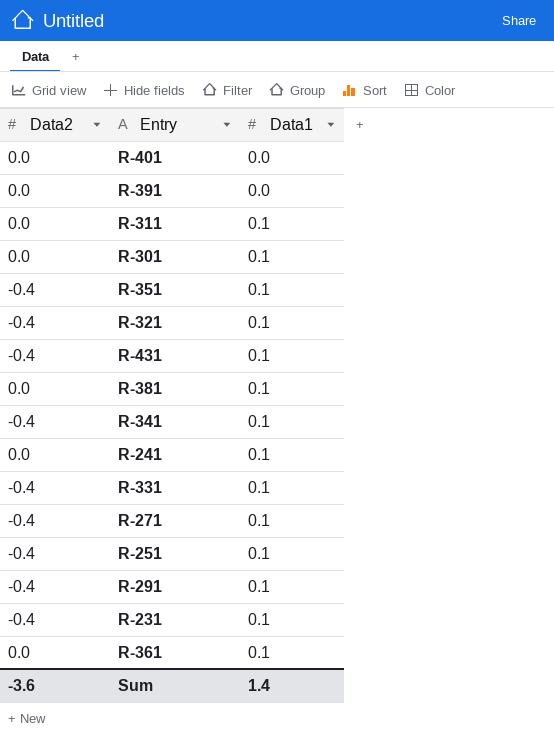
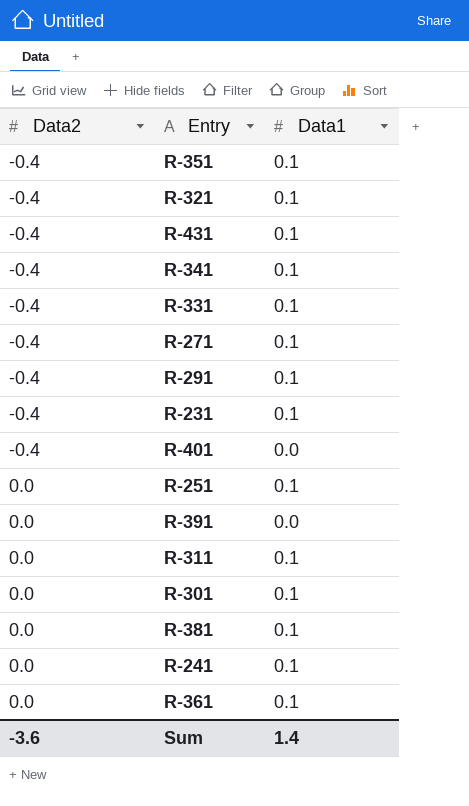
row order: Data1 ascending -> Data2 ascending
R-401 | Data2: 0.0 -> -0.4
R-251 | Data2: -0.4 -> 0.0

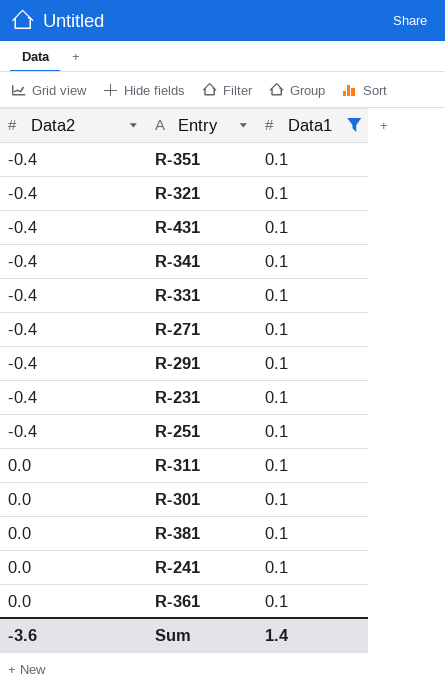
filter: none -> Data1 = 0.1
R-251 | Data2: 0.0 -> -0.4

